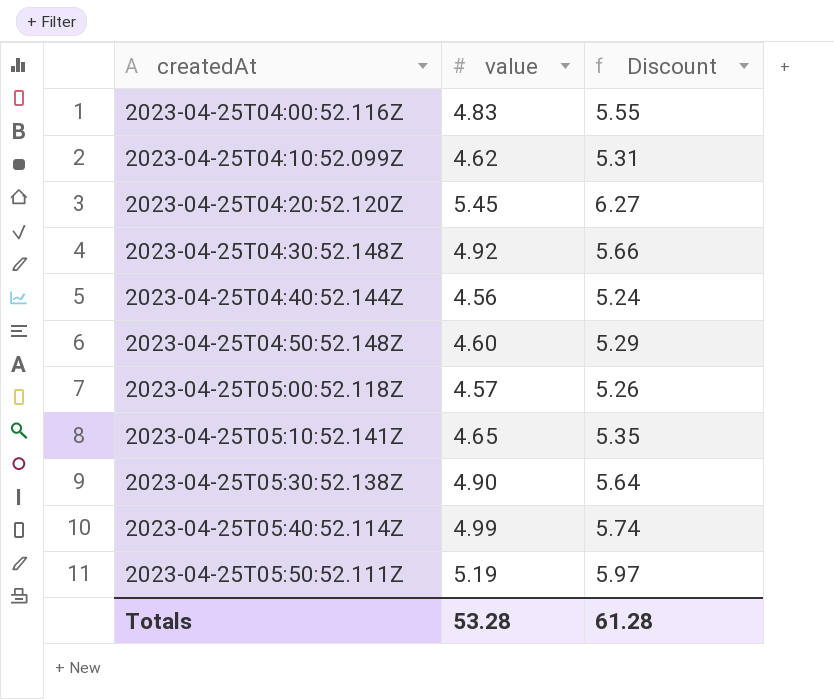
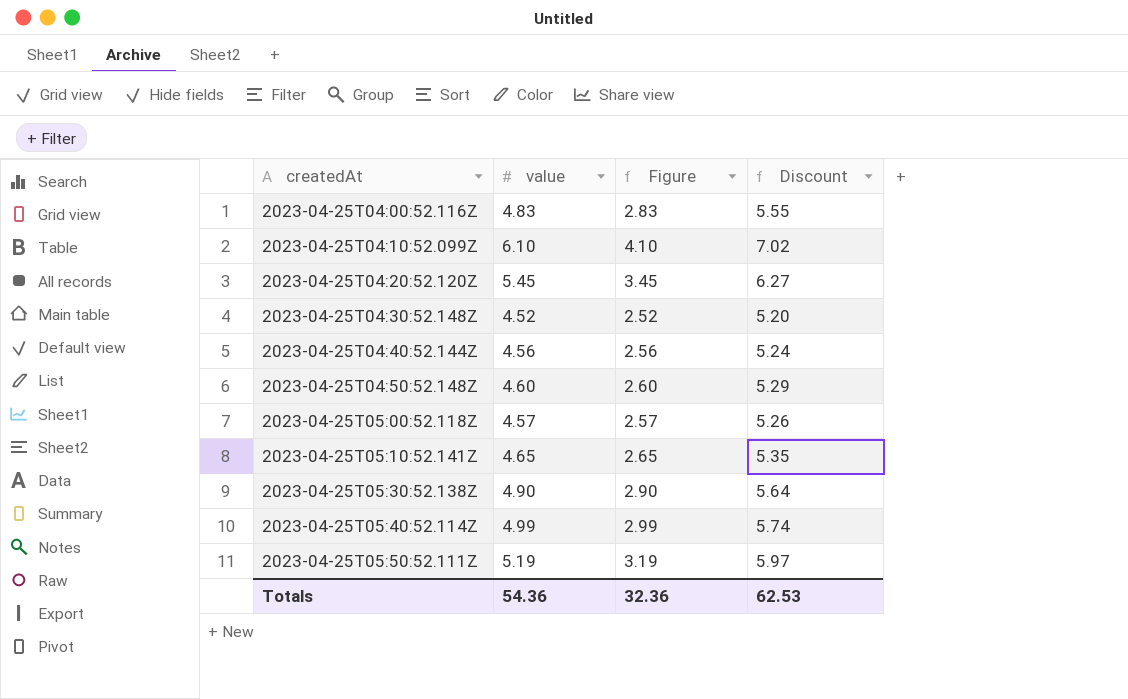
column Figure | formula: none -> [value] - 2
2023-04-25T04:10:52.099Z | value: 4.62 -> 6.10
2023-04-25T04:10:52.099Z | Discount: 5.31 -> 7.02
2023-04-25T04:30:52.148Z | value: 4.92 -> 4.52
2023-04-25T04:30:52.148Z | Discount: 5.66 -> 5.20
Totals | value: 53.28 -> 54.36
Totals | Discount: 61.28 -> 62.53

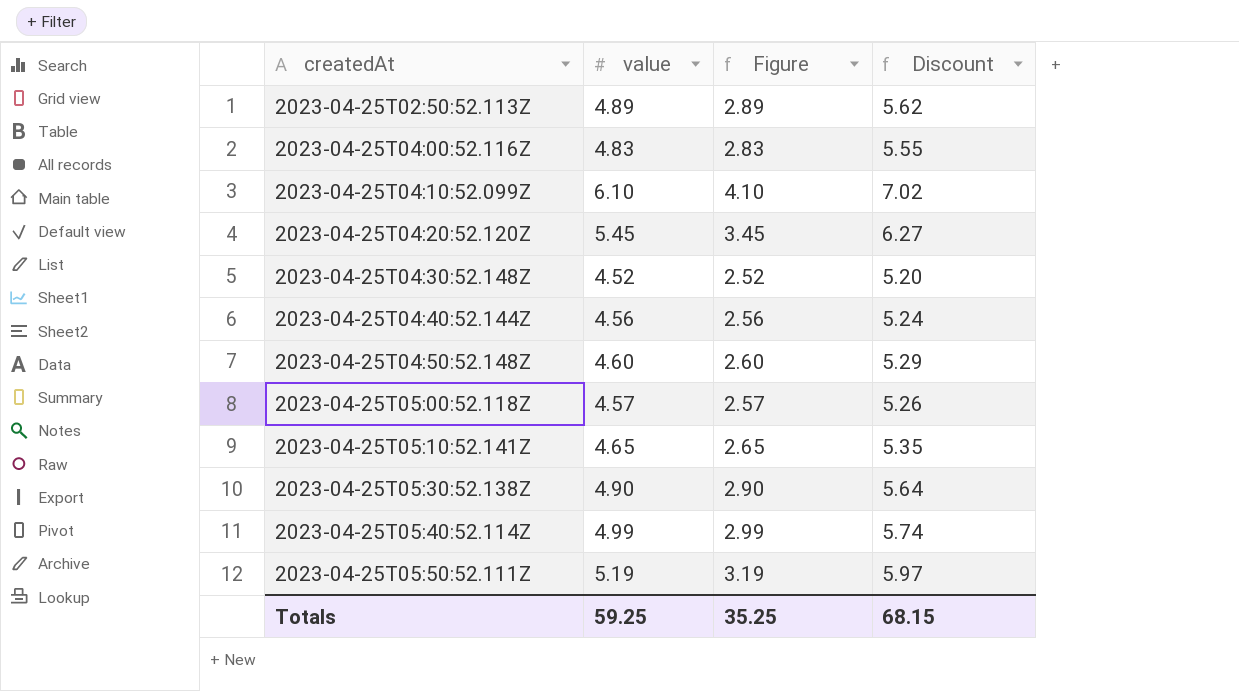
row 2023-04-25T02:50:52.113Z: none -> 4.89 | 2.89 | 5.62
Totals | value: 54.36 -> 59.25
Totals | Figure: 32.36 -> 35.25
Totals | Discount: 62.53 -> 68.15

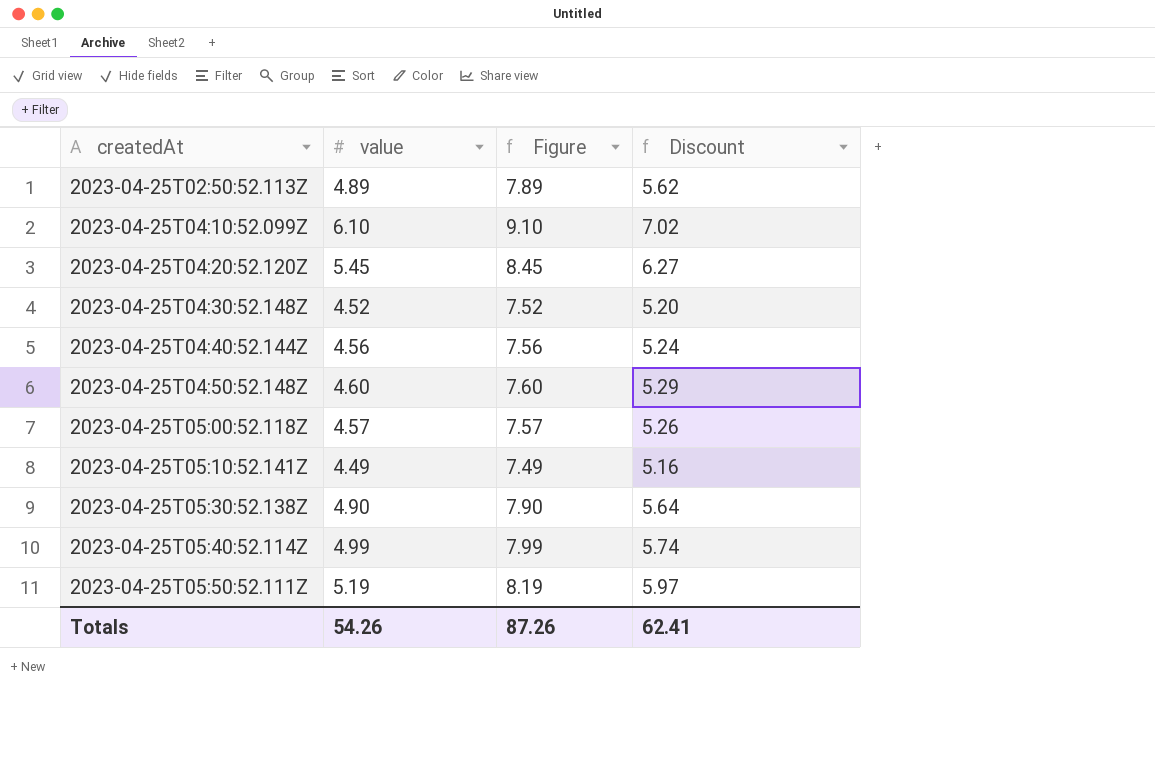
column Figure | formula: [value] - 2 -> [value] + 3
row 2023-04-25T04:00:52.116Z: 4.83 | 2.83 | 5.55 -> none
2023-04-25T05:10:52.141Z | value: 4.65 -> 4.49
2023-04-25T05:10:52.141Z | Discount: 5.35 -> 5.16
Totals | value: 59.25 -> 54.26
Totals | Figure: 35.25 -> 87.26
Totals | Discount: 68.15 -> 62.41

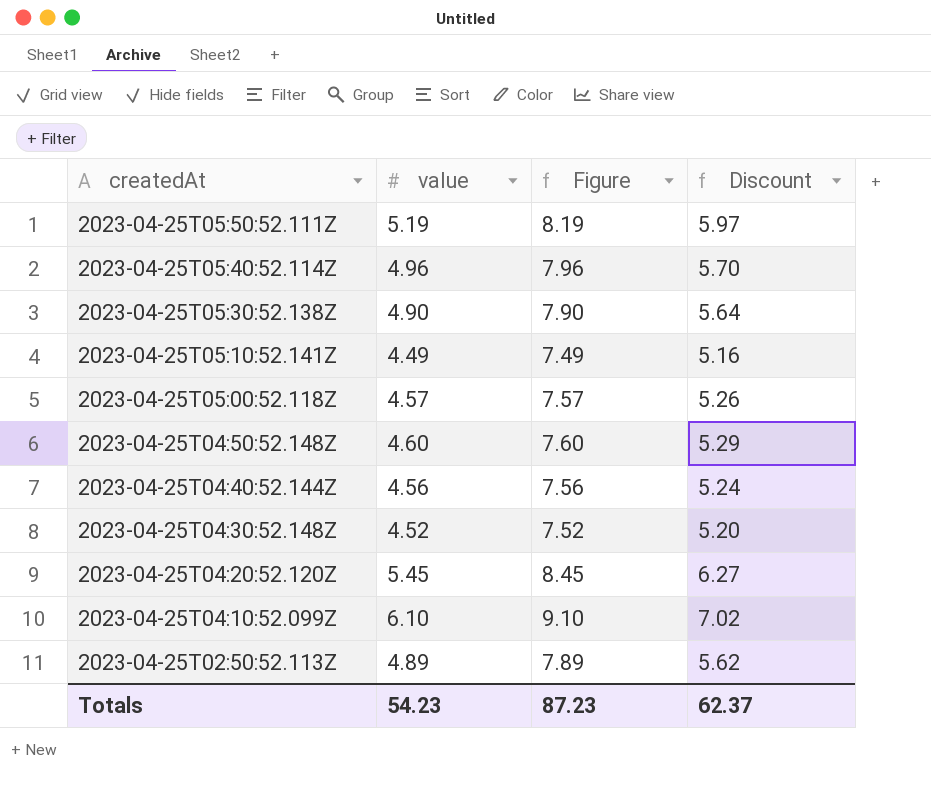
row order: createdAt ascending -> createdAt descending
2023-04-25T05:40:52.114Z | value: 4.99 -> 4.96
2023-04-25T05:40:52.114Z | Figure: 7.99 -> 7.96
2023-04-25T05:40:52.114Z | Discount: 5.74 -> 5.70
Totals | value: 54.26 -> 54.23
Totals | Figure: 87.26 -> 87.23
Totals | Discount: 62.41 -> 62.37

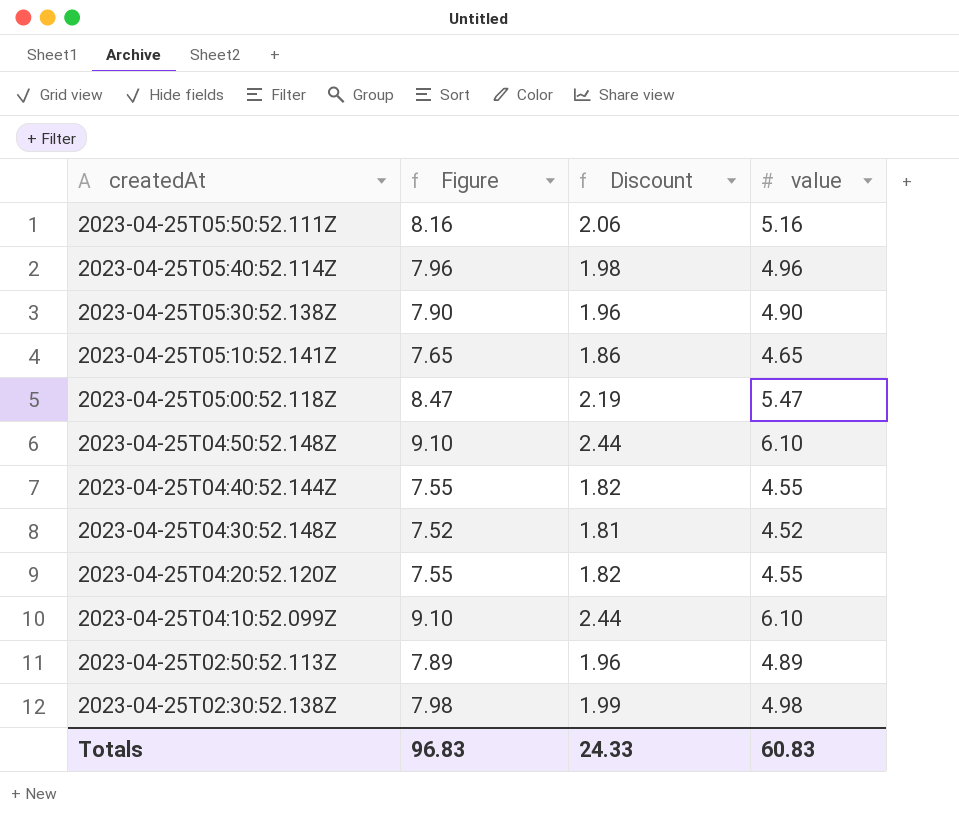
column Discount | formula: [value] * 1.15 -> [value] * 0.4
column value | position: 2 -> 4
2023-04-25T05:50:52.111Z | Figure: 8.19 -> 8.16
2023-04-25T05:50:52.111Z | value: 5.19 -> 5.16
2023-04-25T05:10:52.141Z | Figure: 7.49 -> 7.65
2023-04-25T05:10:52.141Z | value: 4.49 -> 4.65
2023-04-25T05:00:52.118Z | Figure: 7.57 -> 8.47
2023-04-25T05:00:52.118Z | value: 4.57 -> 5.47
2023-04-25T04:50:52.148Z | Figure: 7.60 -> 9.10
2023-04-25T04:50:52.148Z | value: 4.60 -> 6.10
2023-04-25T04:40:52.144Z | Figure: 7.56 -> 7.55
2023-04-25T04:40:52.144Z | value: 4.56 -> 4.55
2023-04-25T04:20:52.120Z | Figure: 8.45 -> 7.55
2023-04-25T04:20:52.120Z | value: 5.45 -> 4.55
row 2023-04-25T02:30:52.138Z: none -> 7.98 | 1.99 | 4.98
Totals | Figure: 87.23 -> 96.83
Totals | Discount: 62.37 -> 24.33
Totals | value: 54.23 -> 60.83

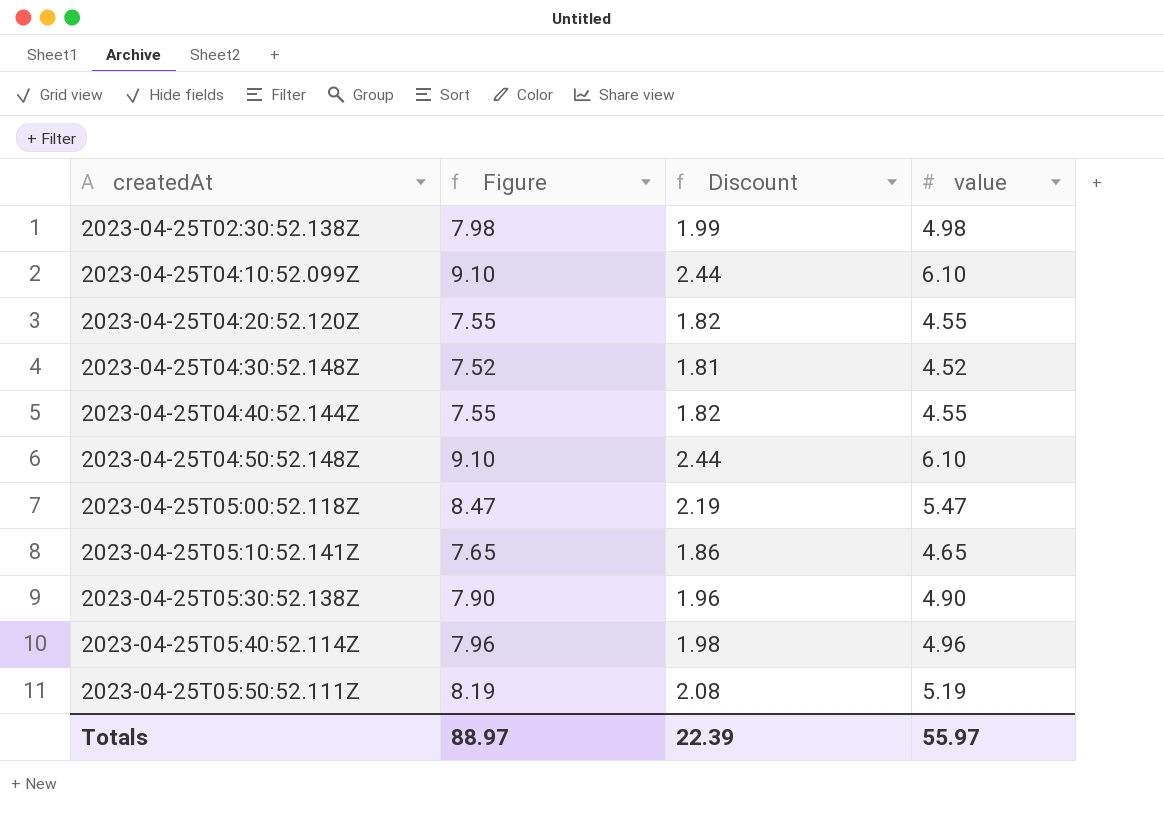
row order: createdAt descending -> createdAt ascending
row 2023-04-25T02:50:52.113Z: 7.89 | 1.96 | 4.89 -> none
2023-04-25T05:50:52.111Z | Figure: 8.16 -> 8.19
2023-04-25T05:50:52.111Z | Discount: 2.06 -> 2.08
2023-04-25T05:50:52.111Z | value: 5.16 -> 5.19
Totals | Figure: 96.83 -> 88.97
Totals | Discount: 24.33 -> 22.39
Totals | value: 60.83 -> 55.97

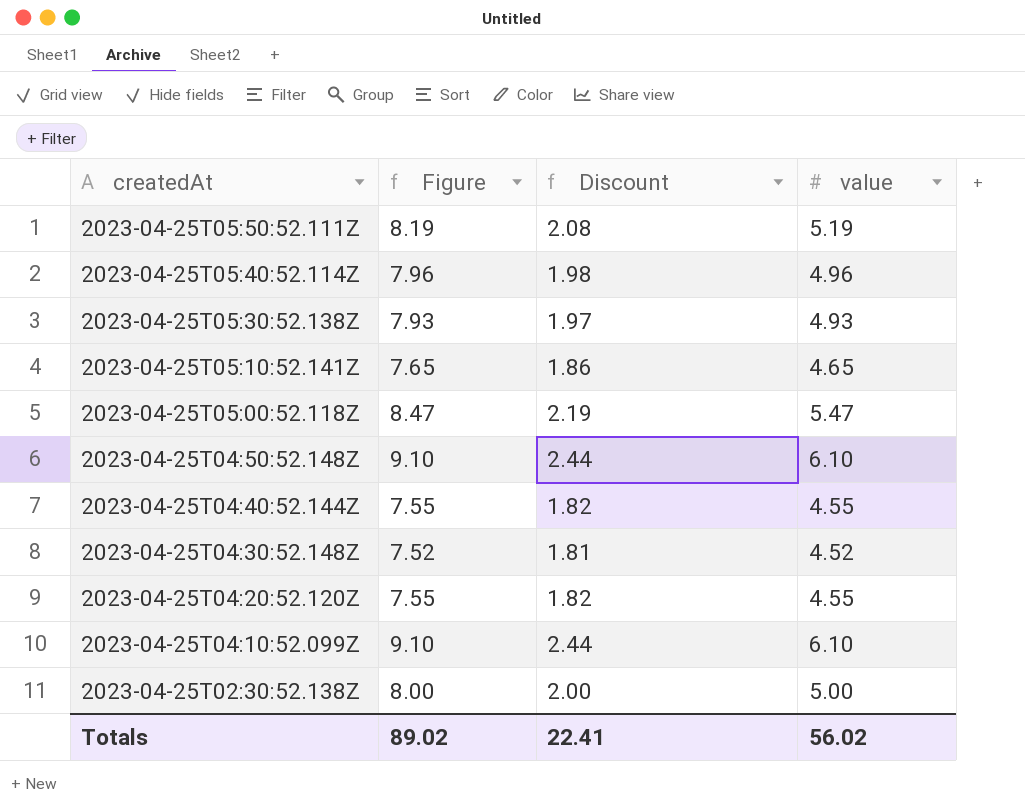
row order: createdAt ascending -> createdAt descending
2023-04-25T05:30:52.138Z | Figure: 7.90 -> 7.93
2023-04-25T05:30:52.138Z | Discount: 1.96 -> 1.97
2023-04-25T05:30:52.138Z | value: 4.90 -> 4.93
2023-04-25T02:30:52.138Z | Figure: 7.98 -> 8.00
2023-04-25T02:30:52.138Z | Discount: 1.99 -> 2.00
2023-04-25T02:30:52.138Z | value: 4.98 -> 5.00
Totals | Figure: 88.97 -> 89.02
Totals | Discount: 22.39 -> 22.41
Totals | value: 55.97 -> 56.02

